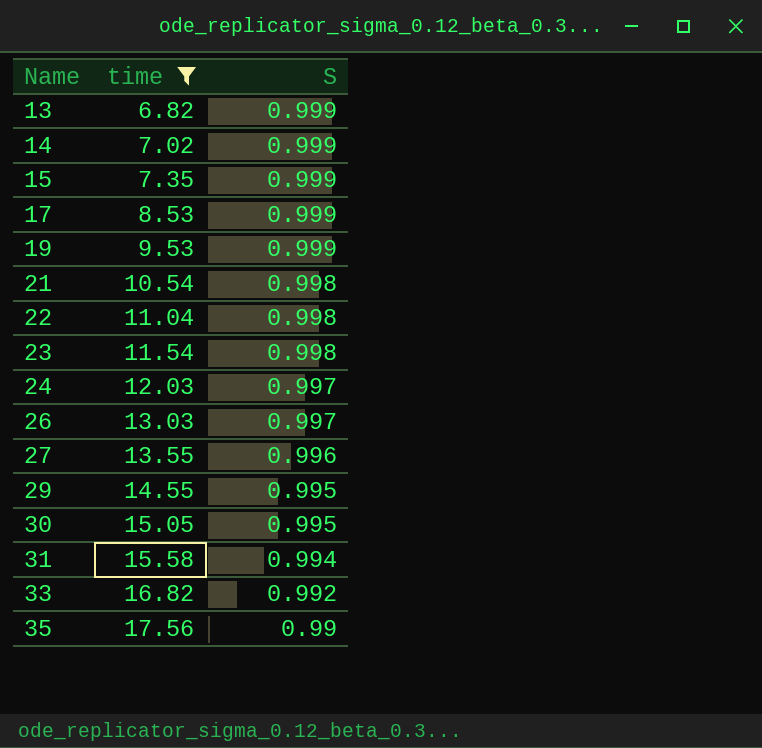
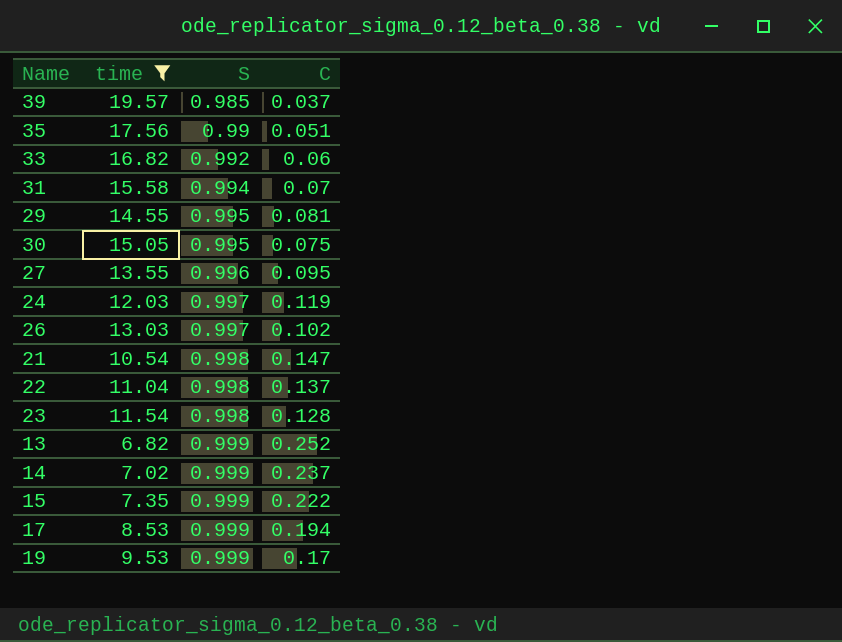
row order: Name ascending -> S ascending
column C | position: none -> 4
row 39: none -> 19.57 | 0.985 | 0.037

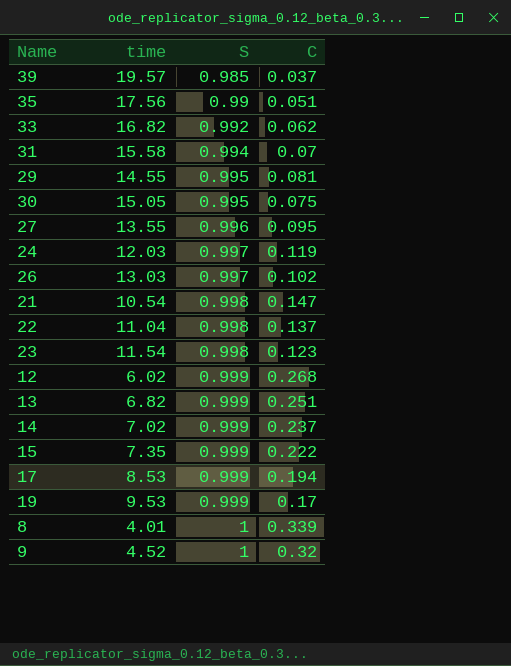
filter: time >= 6.82 -> none
33 | C: 0.06 -> 0.062
23 | C: 0.128 -> 0.123
13 | C: 0.252 -> 0.251

